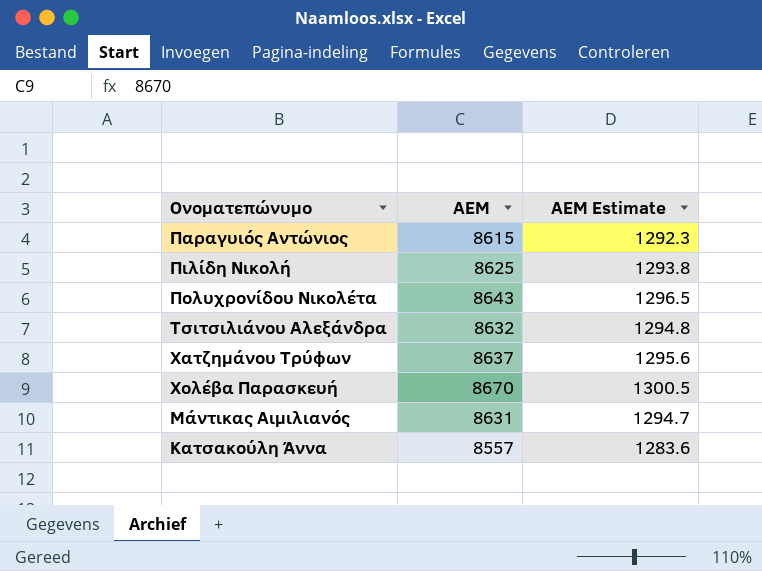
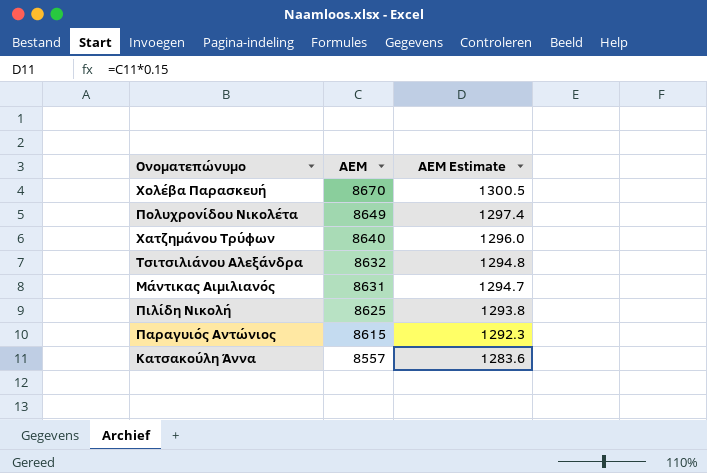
row order: none -> ΑΕΜ descending
Πολυχρονίδου Νικολέτα | ΑΕΜ: 8643 -> 8649
Πολυχρονίδου Νικολέτα | ΑΕΜ Estimate: 1296.5 -> 1297.4
Χατζημάνου Τρύφων | ΑΕΜ: 8637 -> 8640
Χατζημάνου Τρύφων | ΑΕΜ Estimate: 1295.6 -> 1296.0

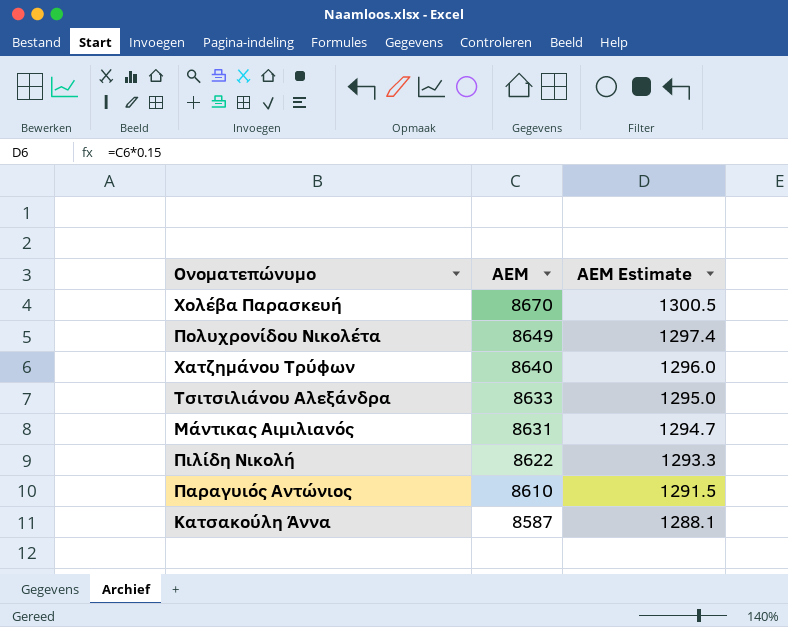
Τσιτσιλιάνου Αλεξάνδρα | ΑΕΜ: 8632 -> 8633
Τσιτσιλιάνου Αλεξάνδρα | ΑΕΜ Estimate: 1294.8 -> 1295.0
Πιλίδη Νικολή | ΑΕΜ: 8625 -> 8622
Πιλίδη Νικολή | ΑΕΜ Estimate: 1293.8 -> 1293.3
Παραγυιός Αντώνιος | ΑΕΜ: 8615 -> 8610
Παραγυιός Αντώνιος | ΑΕΜ Estimate: 1292.3 -> 1291.5
Κατσακούλη Άννα | ΑΕΜ: 8557 -> 8587
Κατσακούλη Άννα | ΑΕΜ Estimate: 1283.6 -> 1288.1

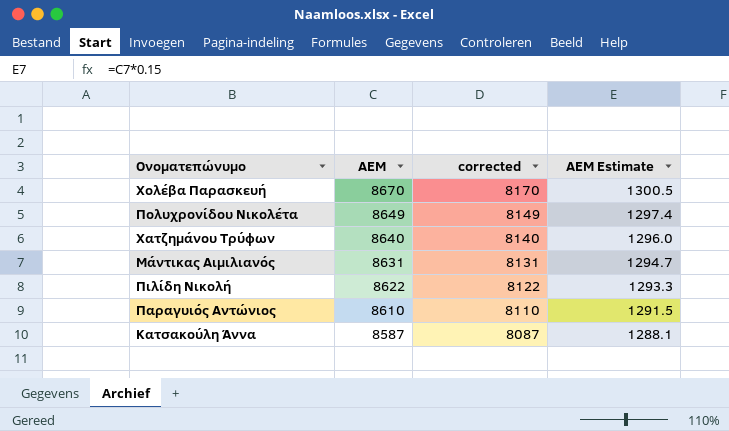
column corrected | formula: none -> [ΑΕΜ] - 500
row Τσιτσιλιάνου Αλεξάνδρα: 8633 | 1295.0 -> none

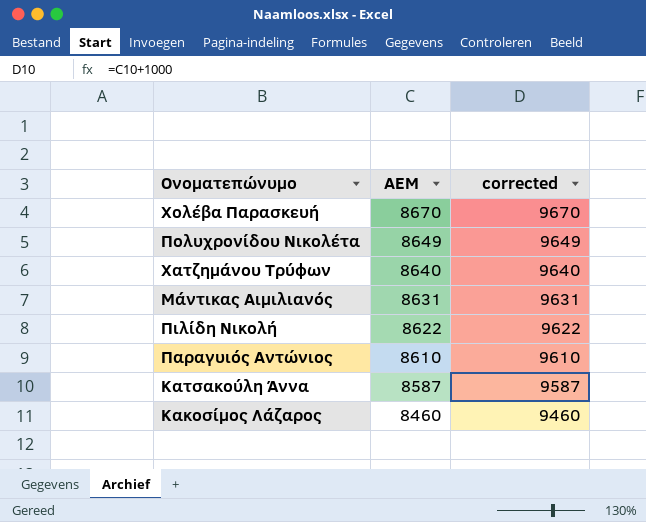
column ΑΕΜ Estimate | formula: [ΑΕΜ] * 0.15 -> none
column corrected | formula: [ΑΕΜ] - 500 -> [ΑΕΜ] + 1000
row Κακοσίμος Λάζαρος: none -> 8460 | 9460

